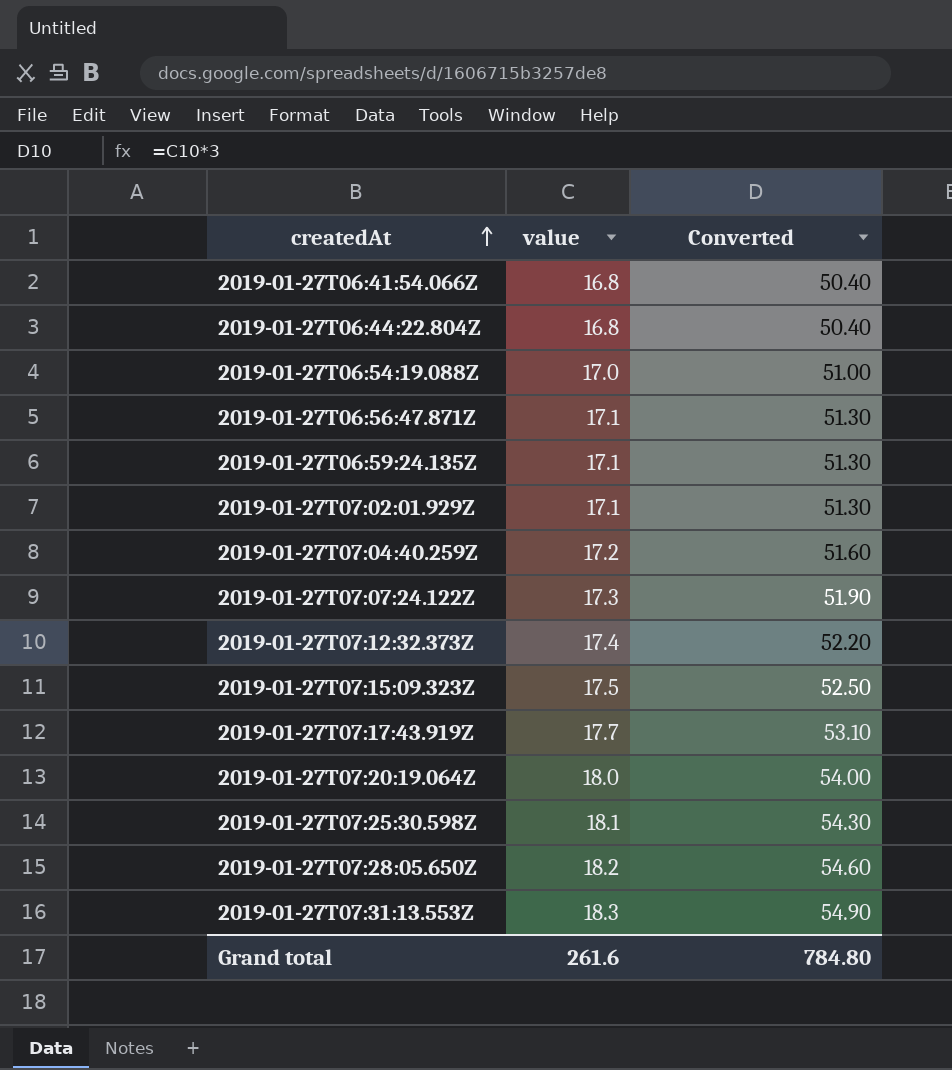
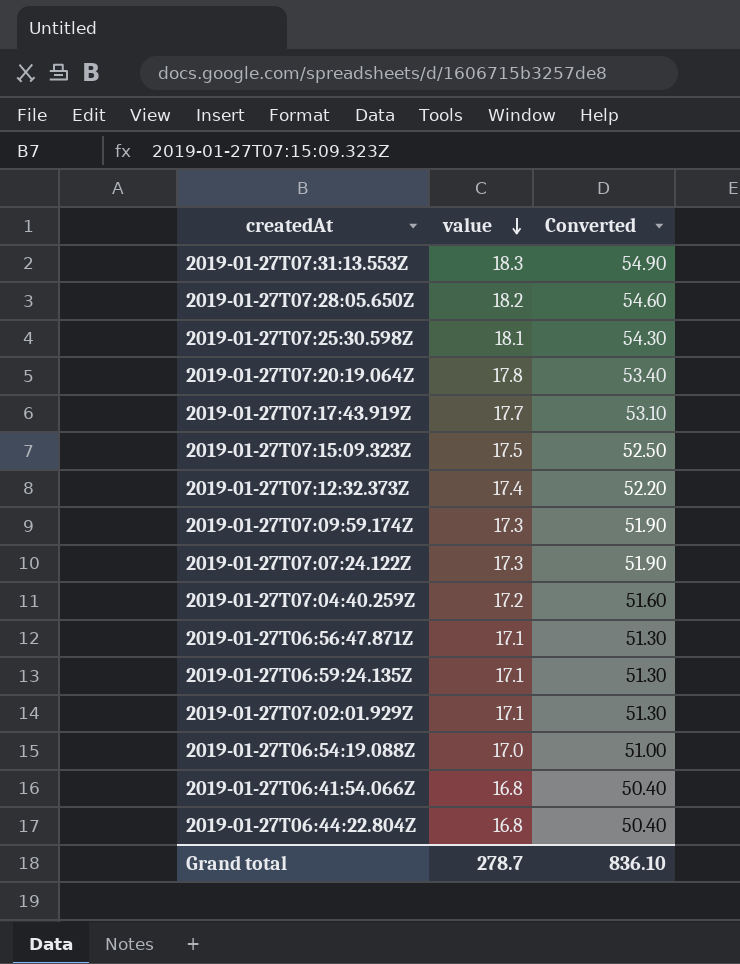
row order: createdAt ascending -> value descending
2019-01-27T07:20:19.064Z | value: 18.0 -> 17.8
2019-01-27T07:20:19.064Z | Converted: 54.00 -> 53.40
row 2019-01-27T07:09:59.174Z: none -> 17.3 | 51.90
Grand total | value: 261.6 -> 278.7
Grand total | Converted: 784.80 -> 836.10

